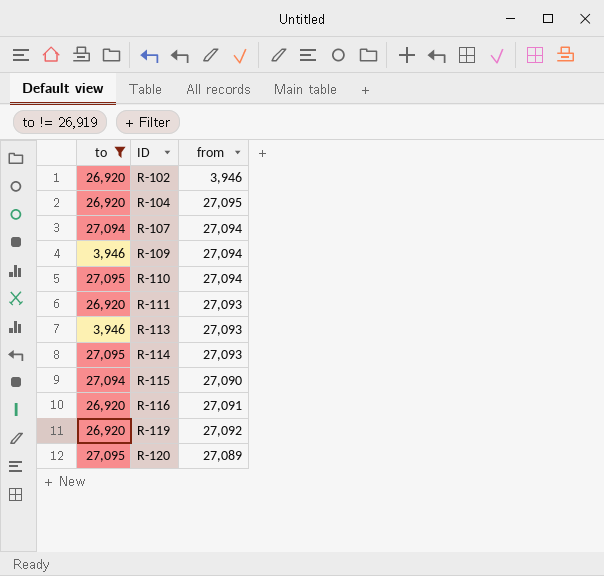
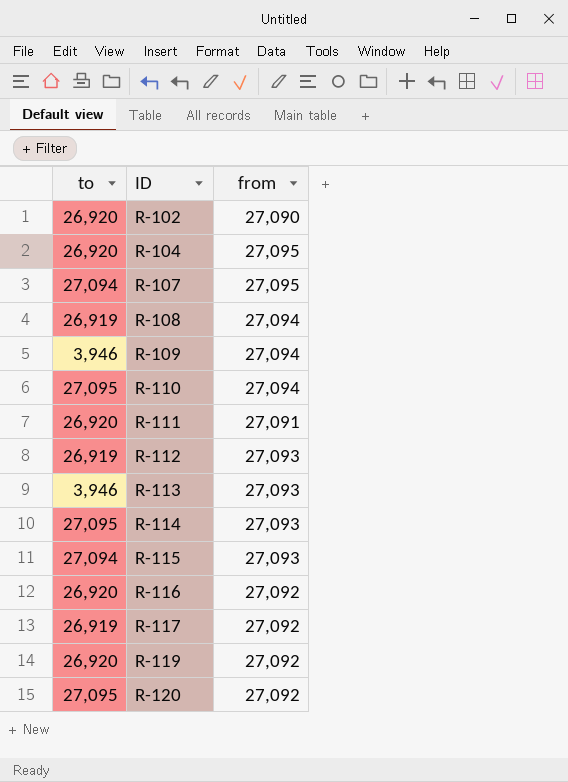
filter: to != 26,919 -> none
R-102 | from: 3,946 -> 27,090
R-107 | from: 27,094 -> 27,095
R-111 | from: 27,093 -> 27,091
R-115 | from: 27,090 -> 27,093
R-116 | from: 27,091 -> 27,092
R-120 | from: 27,089 -> 27,092

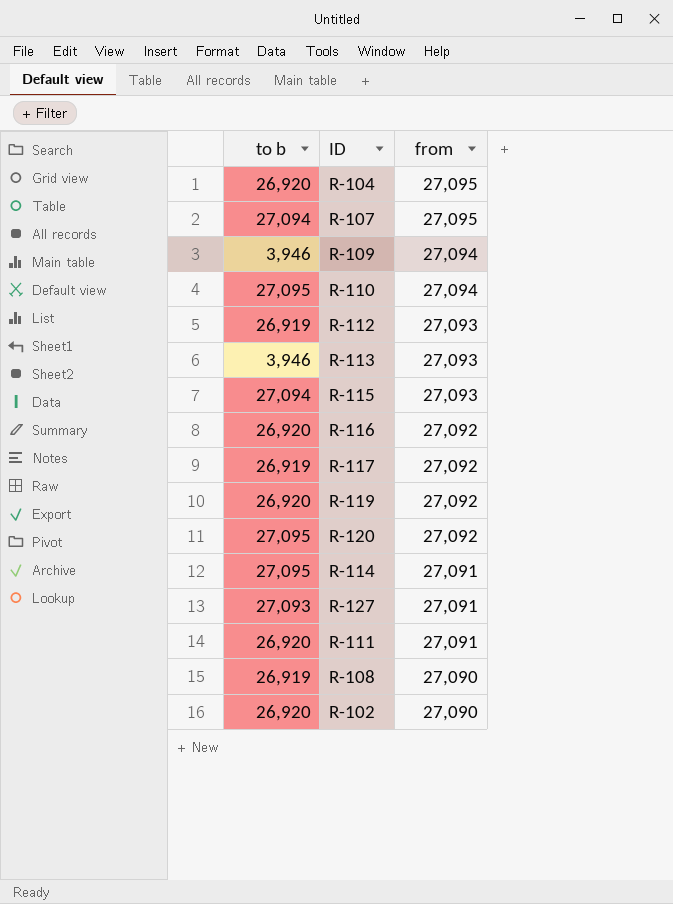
row order: ID ascending -> from descending
column name: to -> to b
R-114 | from: 27,093 -> 27,091
row R-127: none -> 27,093 | 27,091
R-108 | from: 27,094 -> 27,090

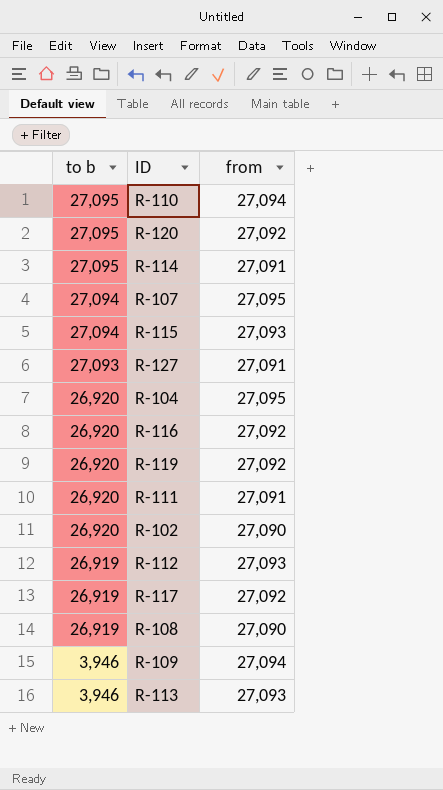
row order: from descending -> to b descending

